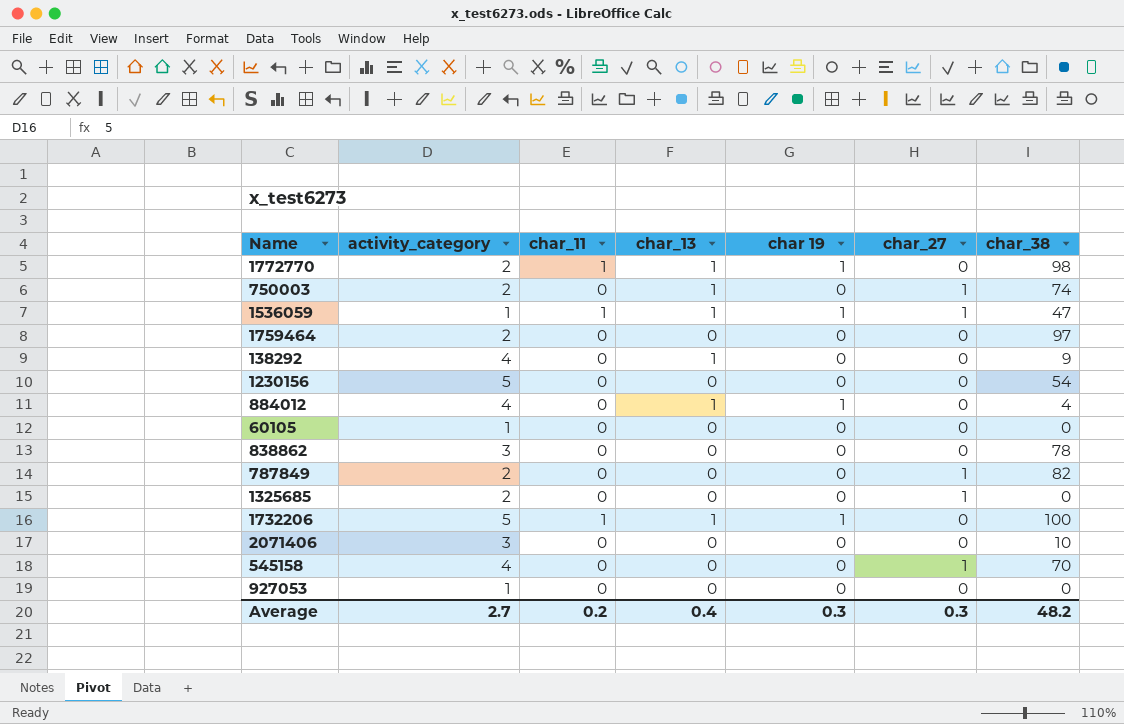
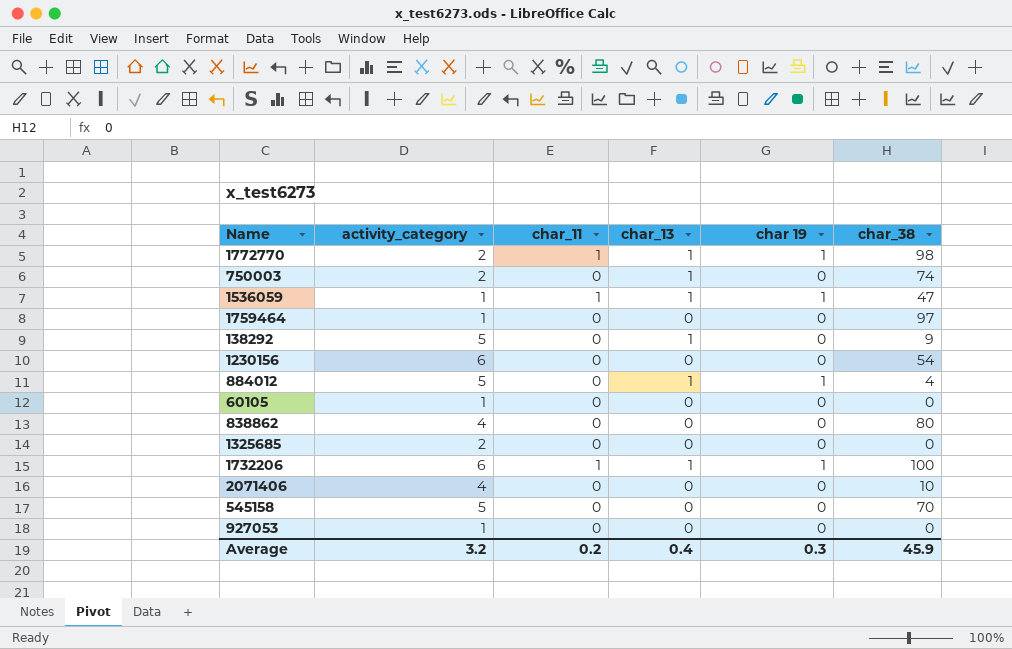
column char_27 | position: 6 -> none
row 787849: 2 | 0 | 0 | 0 | 1 | 82 -> none
1759464 | activity_category: 2 -> 1
138292 | activity_category: 4 -> 5
1230156 | activity_category: 5 -> 6
884012 | activity_category: 4 -> 5
838862 | activity_category: 3 -> 4
838862 | char_38: 78 -> 80
1732206 | activity_category: 5 -> 6
2071406 | activity_category: 3 -> 4
545158 | activity_category: 4 -> 5
Average | activity_category: 2.7 -> 3.2
Average | char_38: 48.2 -> 45.9

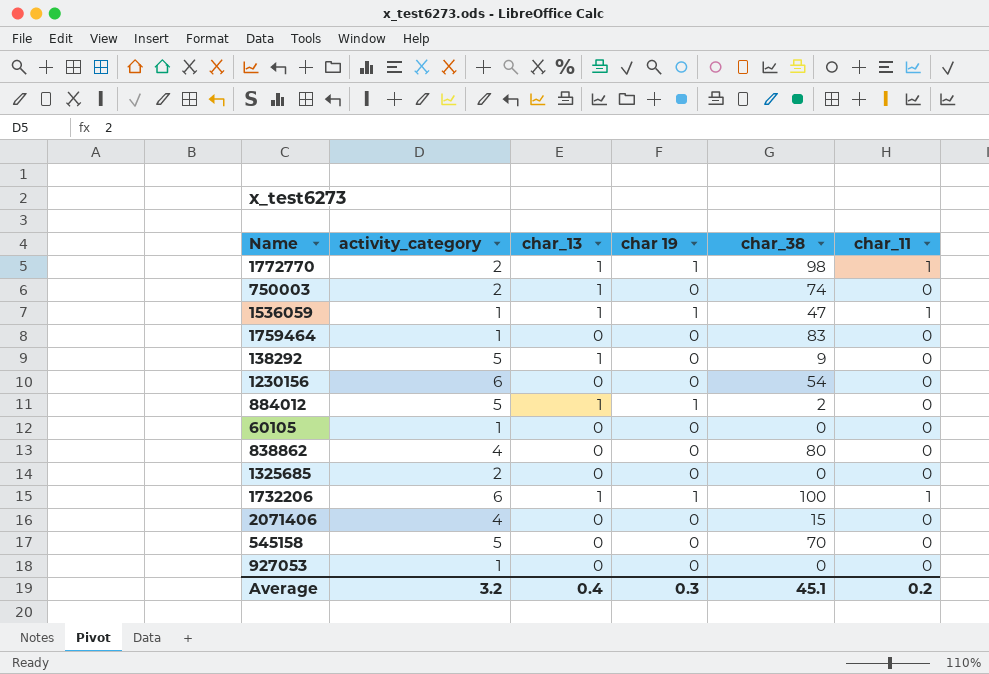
column char_11 | position: 3 -> 6
1759464 | char_38: 97 -> 83
884012 | char_38: 4 -> 2
2071406 | char_38: 10 -> 15
Average | char_38: 45.9 -> 45.1

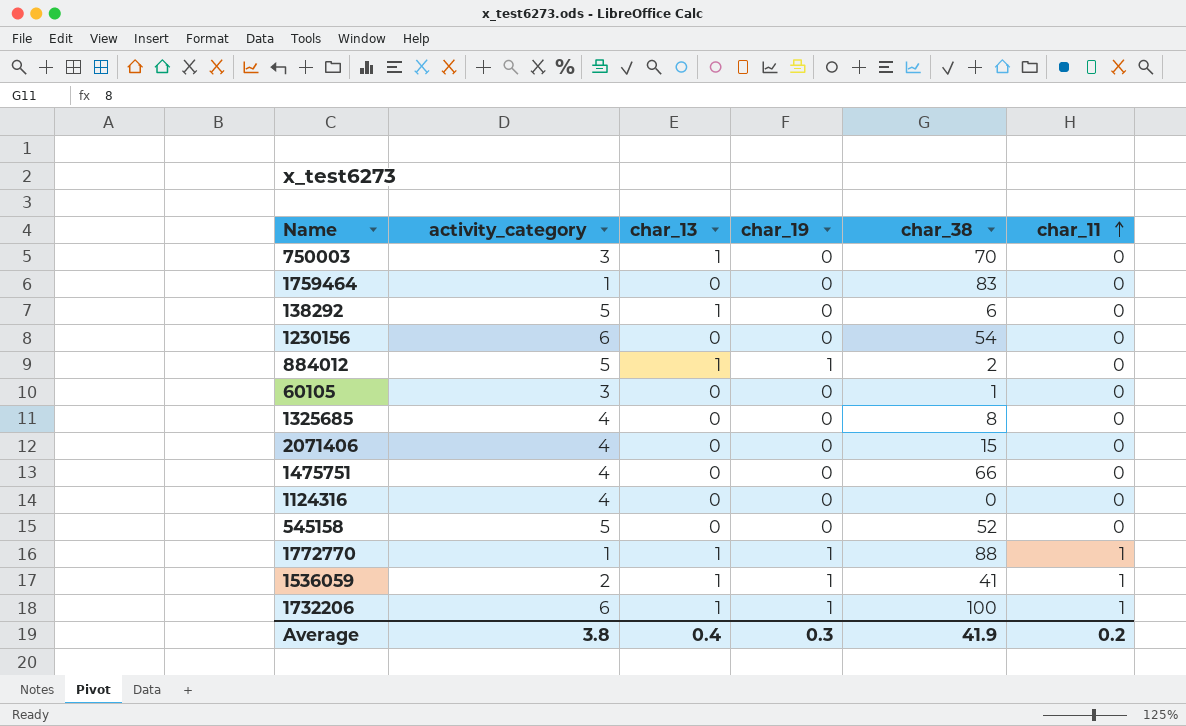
row order: none -> char_11 ascending
column name: char 19 -> char_19
row 838862: 4 | 0 | 0 | 80 | 0 -> none
row 927053: 1 | 0 | 0 | 0 | 0 -> none
750003 | activity_category: 2 -> 3
750003 | char_38: 74 -> 70
138292 | char_38: 9 -> 6
60105 | activity_category: 1 -> 3
60105 | char_38: 0 -> 1
1325685 | activity_category: 2 -> 4
1325685 | char_38: 0 -> 8
row 1475751: none -> 4 | 0 | 0 | 66 | 0
row 1124316: none -> 4 | 0 | 0 | 0 | 0
545158 | char_38: 70 -> 52
1772770 | activity_category: 2 -> 1
1772770 | char_38: 98 -> 88
1536059 | activity_category: 1 -> 2
1536059 | char_38: 47 -> 41
Average | activity_category: 3.2 -> 3.8
Average | char_38: 45.1 -> 41.9

